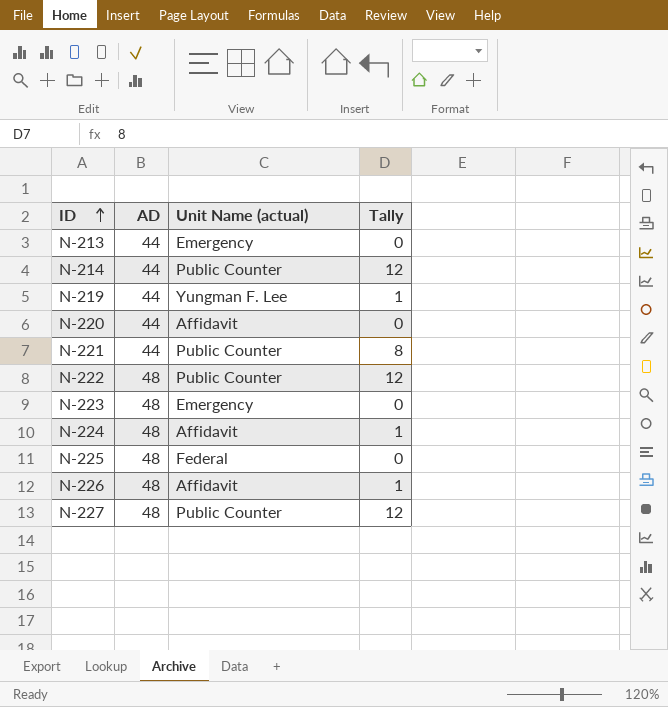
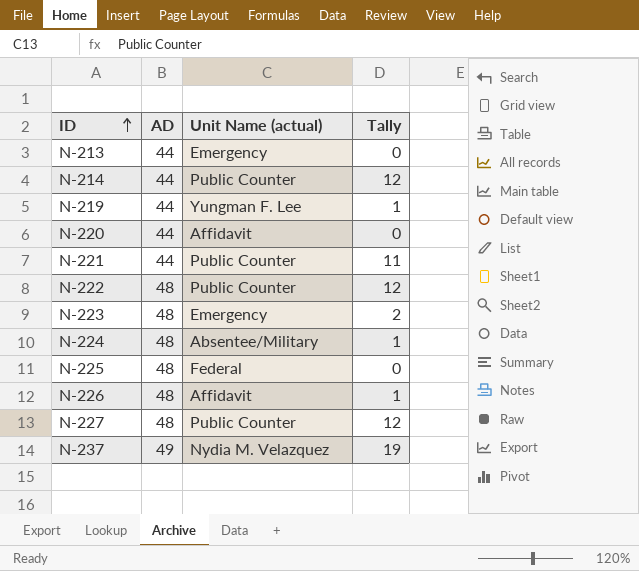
N-221 | Tally: 8 -> 11
N-223 | Tally: 0 -> 2
N-224 | Unit Name (actual): Affidavit -> Absentee/Military
row N-237: none -> 49 | Nydia M. Velazquez | 19

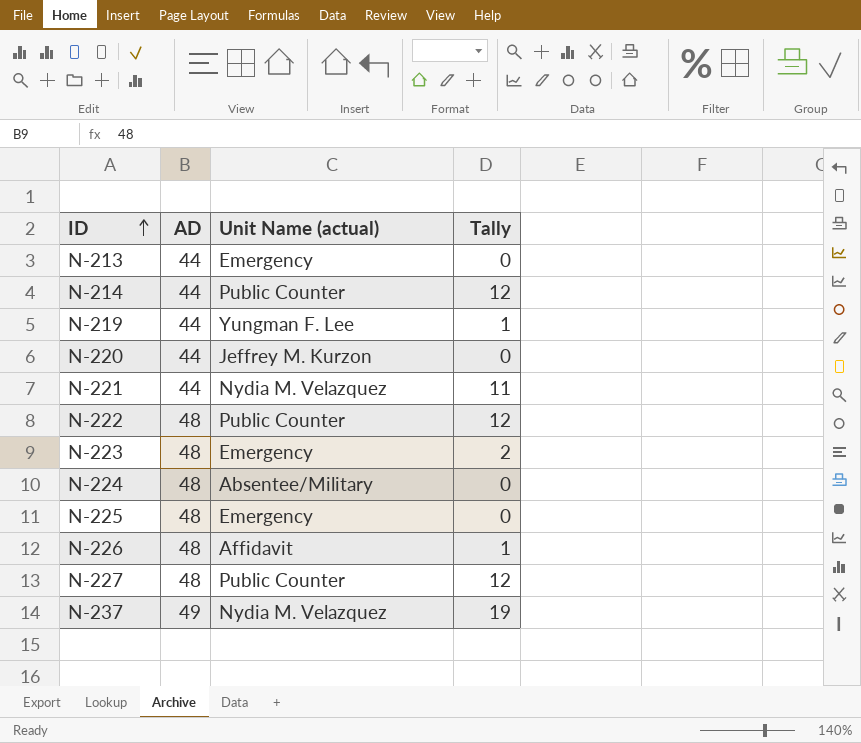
N-220 | Unit Name (actual): Affidavit -> Jeffrey M. Kurzon
N-221 | Unit Name (actual): Public Counter -> Nydia M. Velazquez
N-224 | Tally: 1 -> 0
N-225 | Unit Name (actual): Federal -> Emergency

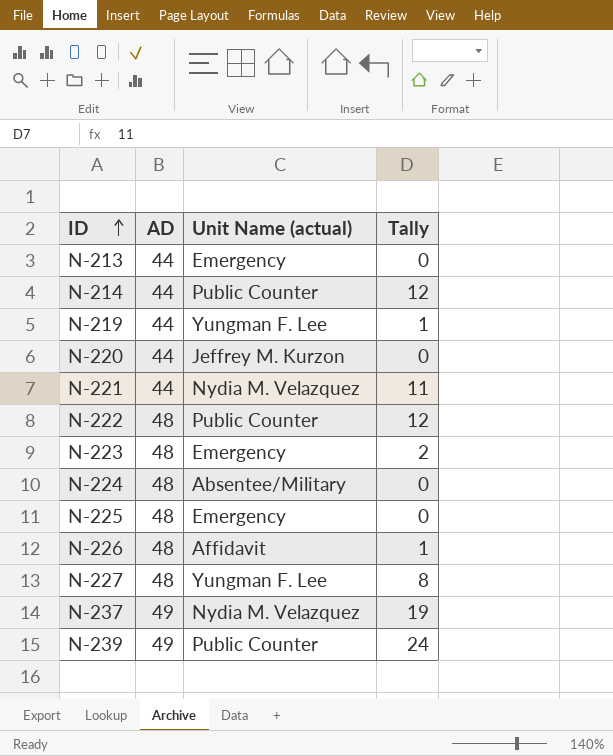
N-227 | Unit Name (actual): Public Counter -> Yungman F. Lee
N-227 | Tally: 12 -> 8
row N-239: none -> 49 | Public Counter | 24

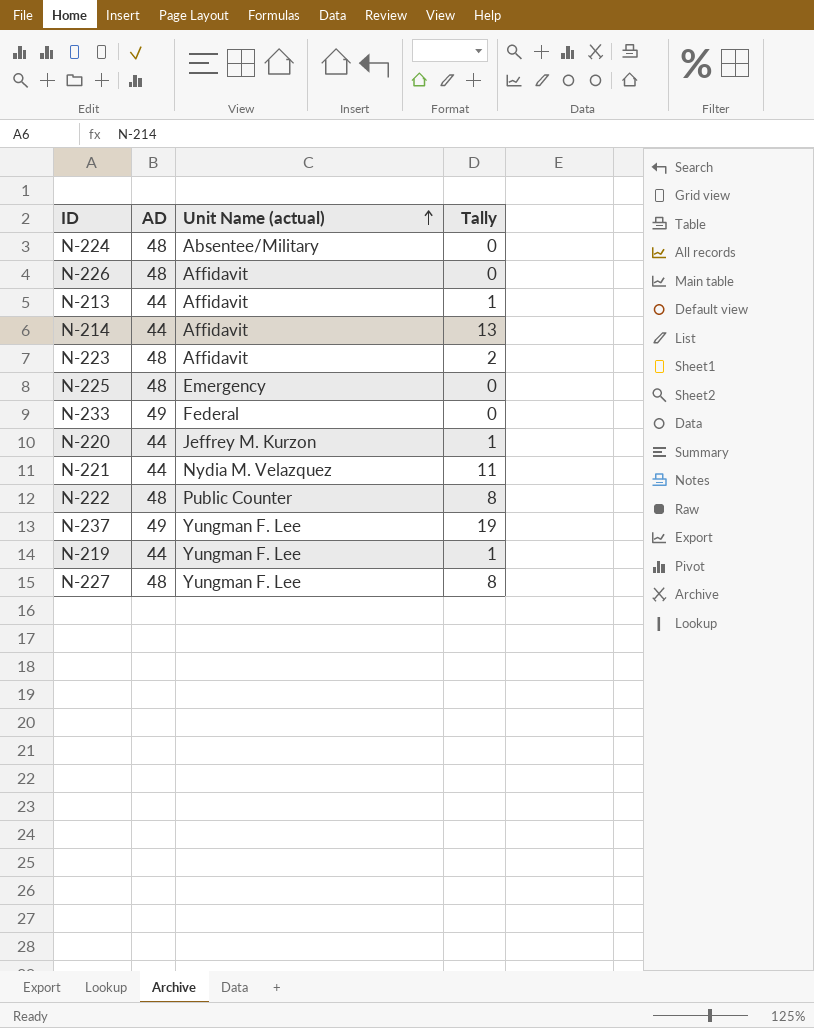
row order: ID ascending -> Unit Name (actual) ascending
row N-239: 49 | Public Counter | 24 -> none
N-226 | Tally: 1 -> 0
N-213 | Unit Name (actual): Emergency -> Affidavit
N-213 | Tally: 0 -> 1
N-214 | Unit Name (actual): Public Counter -> Affidavit
N-214 | Tally: 12 -> 13
N-223 | Unit Name (actual): Emergency -> Affidavit
row N-233: none -> 49 | Federal | 0
N-220 | Tally: 0 -> 1
N-222 | Tally: 12 -> 8
N-237 | Unit Name (actual): Nydia M. Velazquez -> Yungman F. Lee

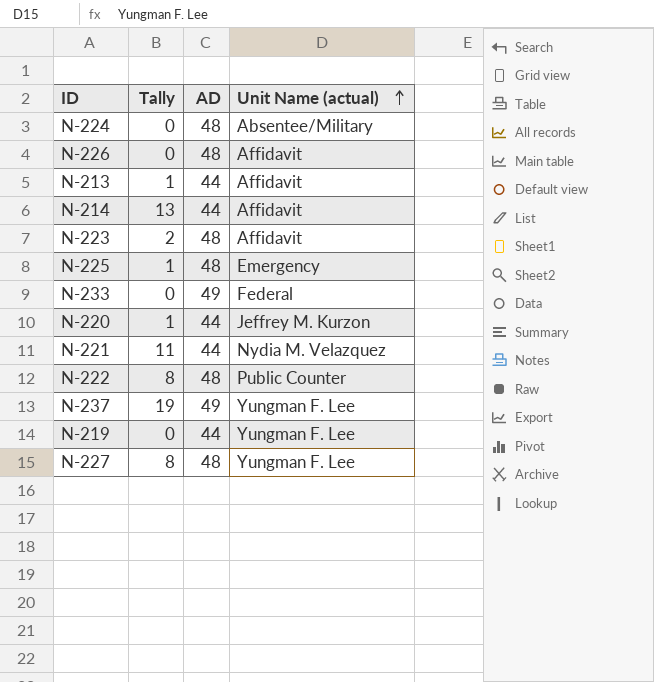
column Tally | position: 4 -> 2
N-225 | Tally: 0 -> 1
N-219 | Tally: 1 -> 0

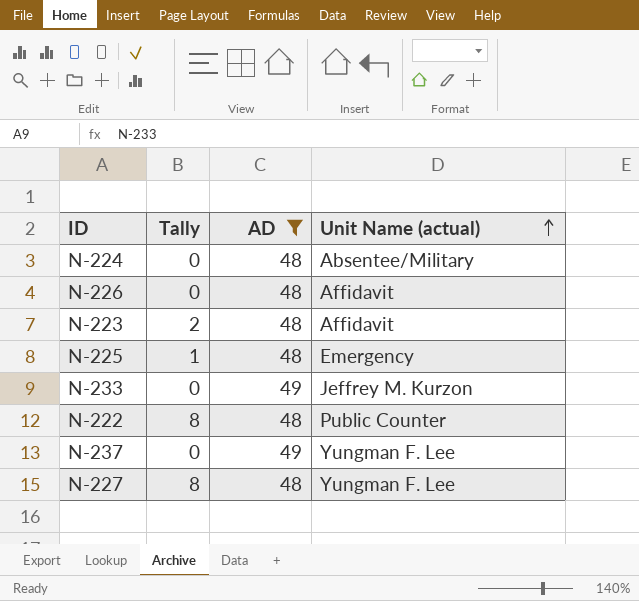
filter: none -> AD != 44
N-233 | Unit Name (actual): Federal -> Jeffrey M. Kurzon
N-237 | Tally: 19 -> 0

